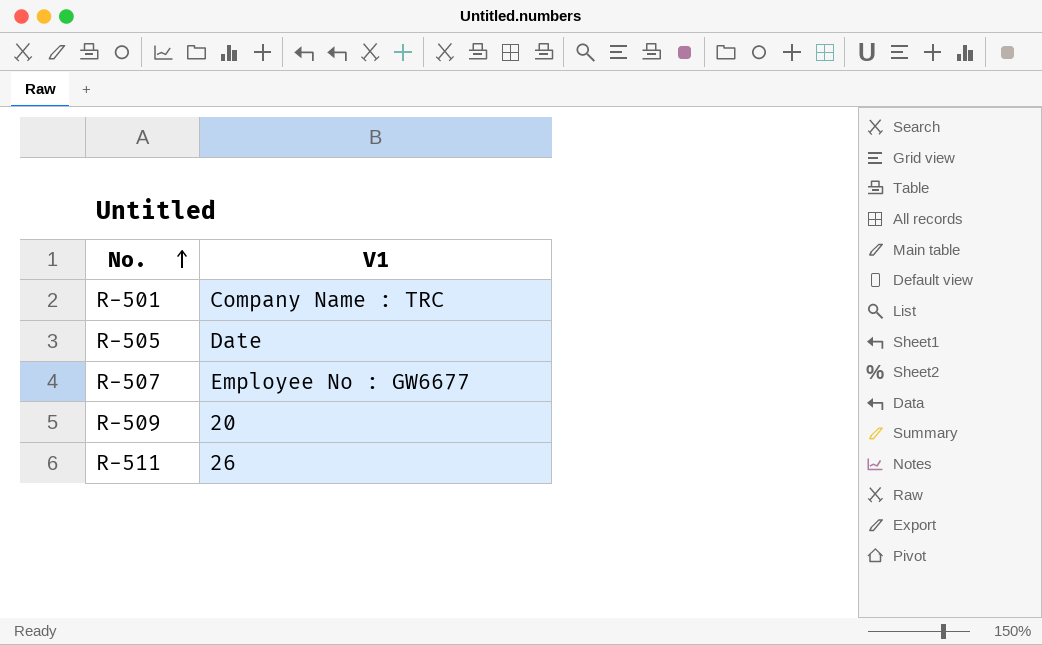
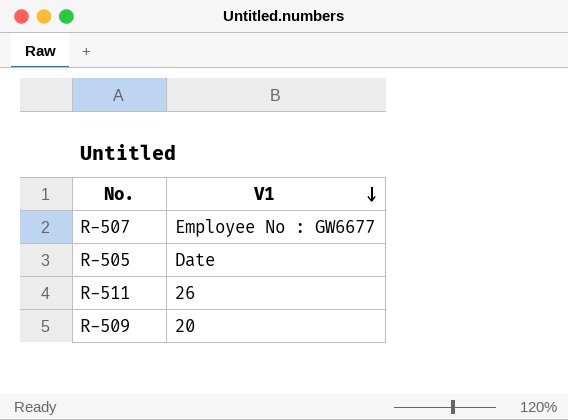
row order: No. ascending -> V1 descending
row R-501: Company Name : TRC -> none

